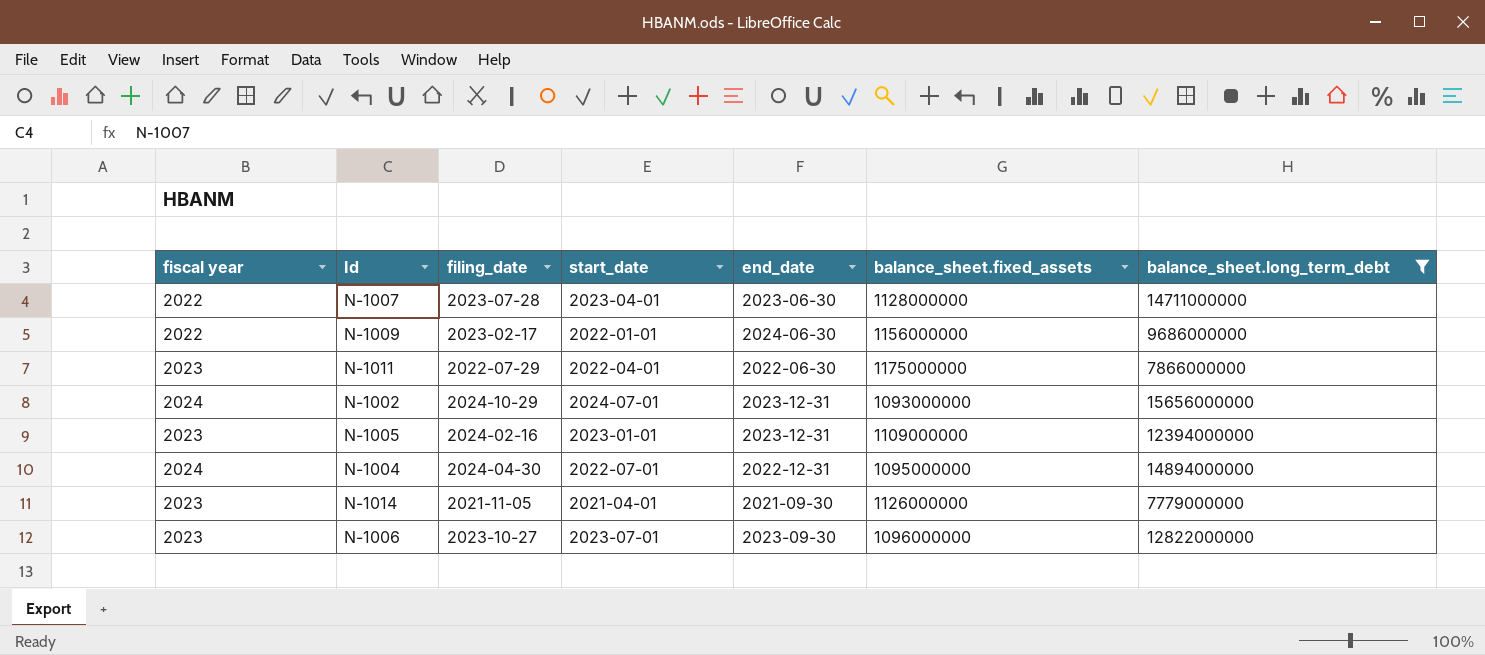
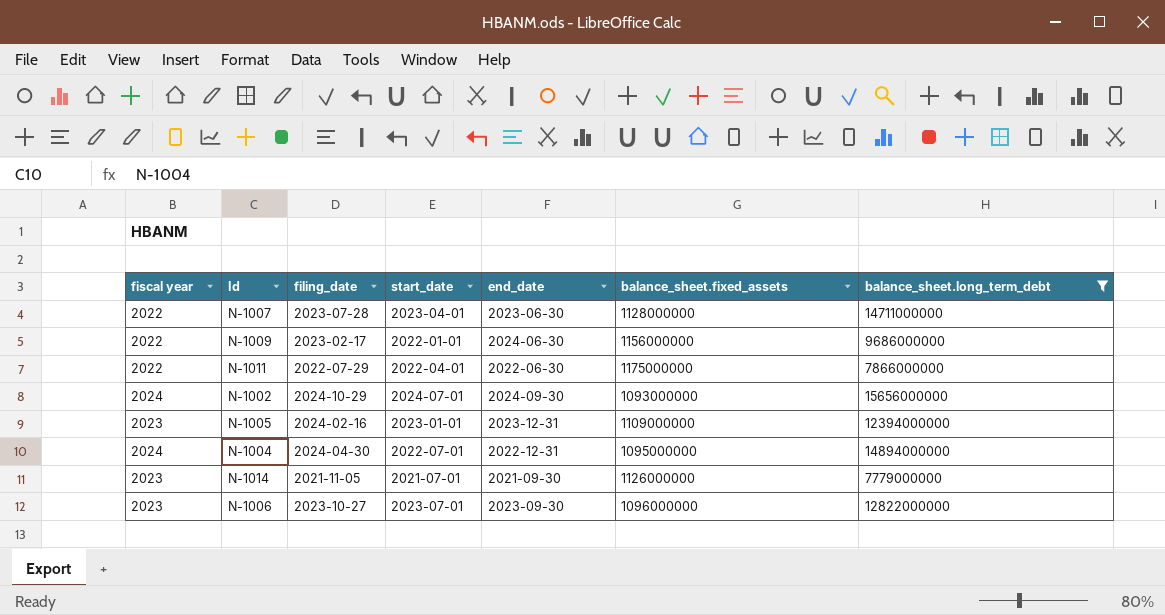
N-1011 | fiscal year: 2023 -> 2022
N-1002 | end_date: 2023-12-31 -> 2024-09-30
N-1014 | start_date: 2021-04-01 -> 2021-07-01

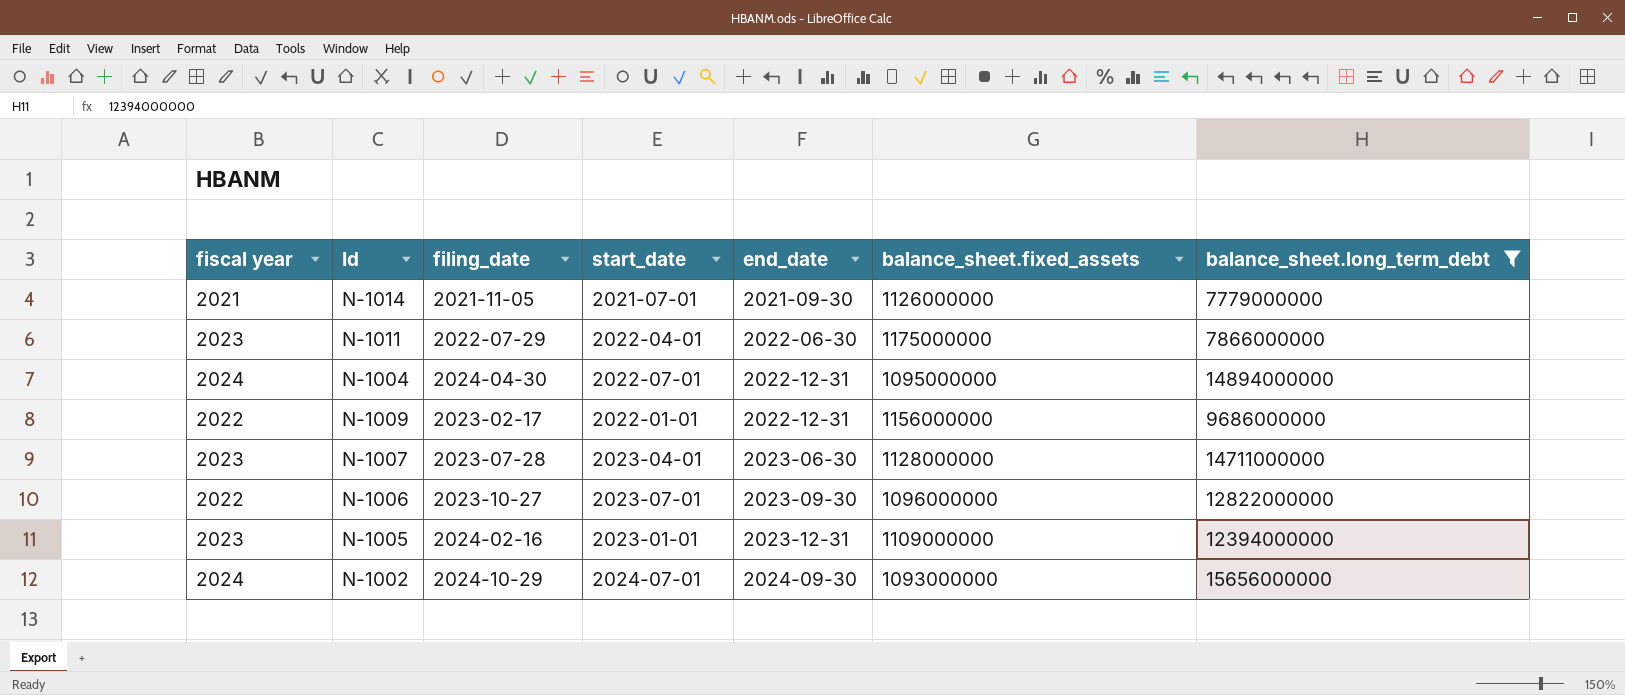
row order: none -> end_date ascending
N-1014 | fiscal year: 2023 -> 2021
N-1011 | fiscal year: 2022 -> 2023
N-1009 | end_date: 2024-06-30 -> 2022-12-31
N-1007 | fiscal year: 2022 -> 2023
N-1006 | fiscal year: 2023 -> 2022

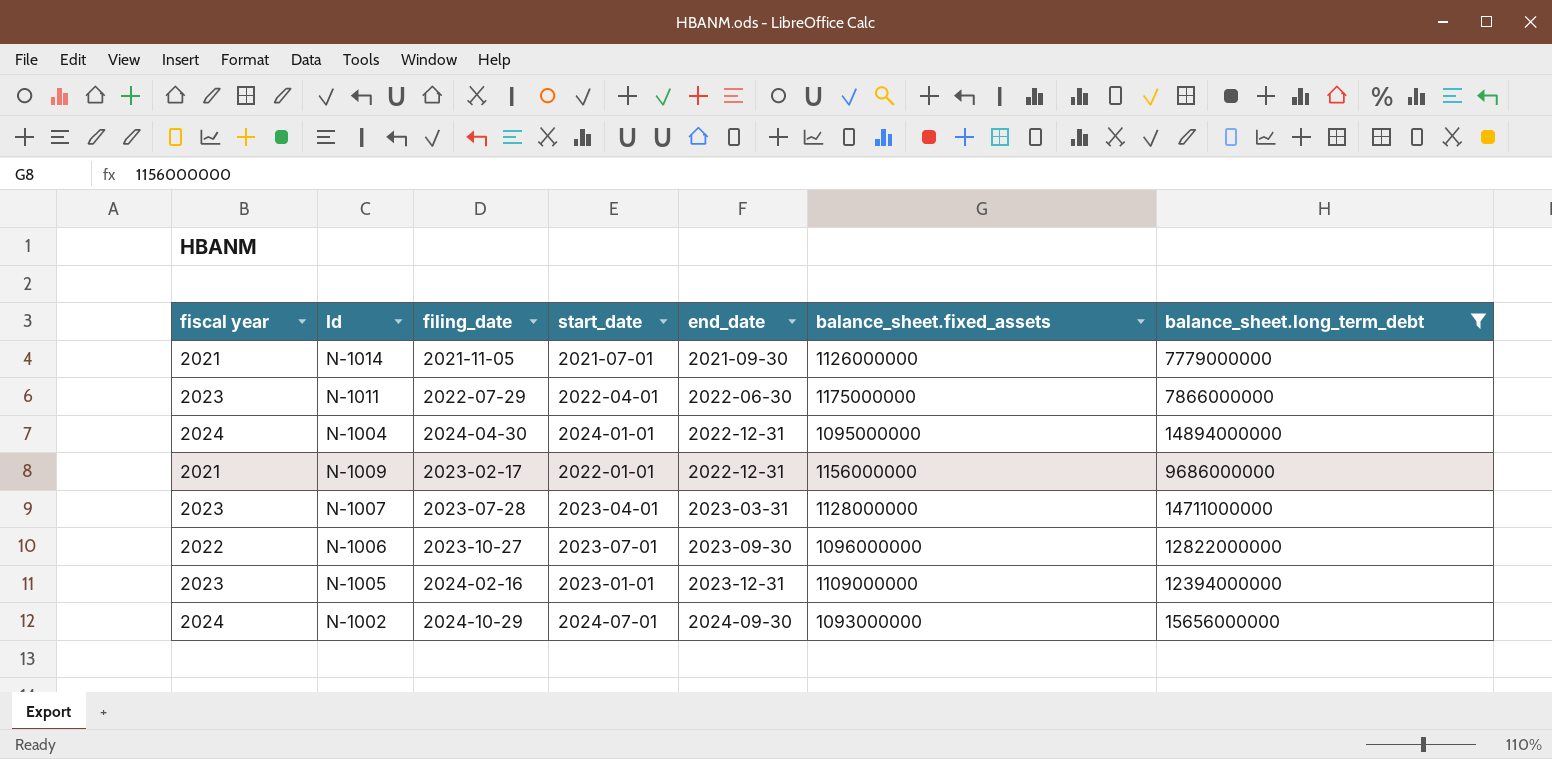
N-1004 | start_date: 2022-07-01 -> 2024-01-01
N-1009 | fiscal year: 2022 -> 2021
N-1007 | end_date: 2023-06-30 -> 2023-03-31

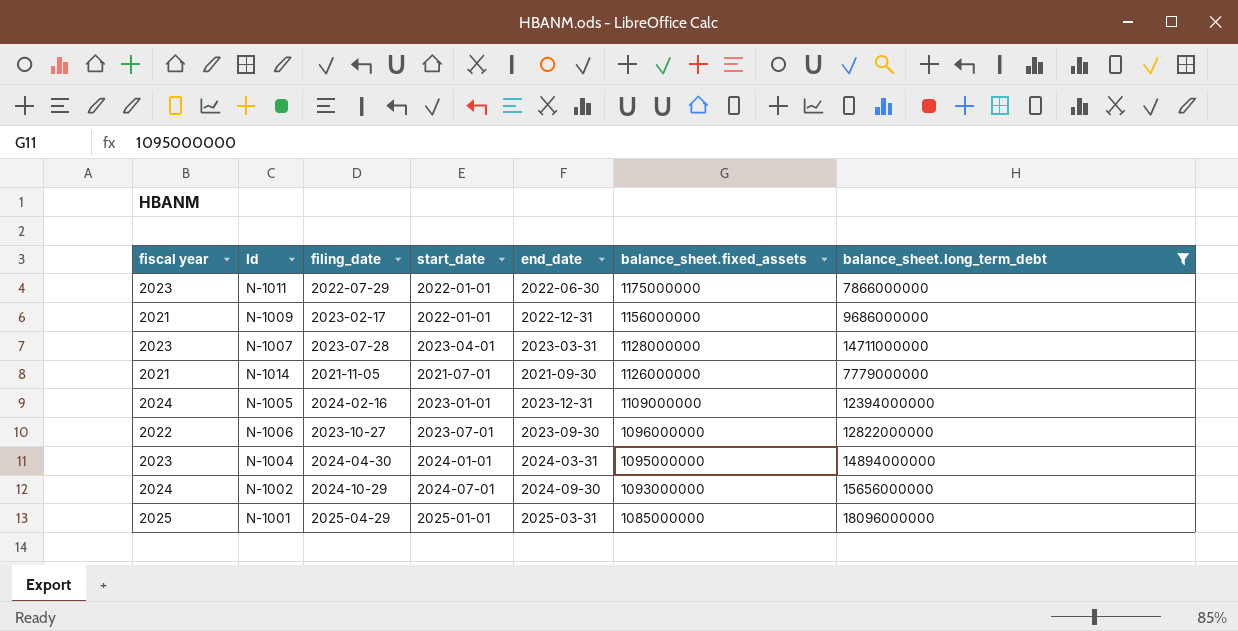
row order: end_date ascending -> balance_sheet.fixed_assets descending
N-1011 | start_date: 2022-04-01 -> 2022-01-01
N-1005 | fiscal year: 2023 -> 2024
N-1004 | fiscal year: 2024 -> 2023
N-1004 | end_date: 2022-12-31 -> 2024-03-31
row N-1001: none -> 2025 | 2025-04-29 | 2025-01-01 | 2025-03-31 | 1085000000 | 18096000000

